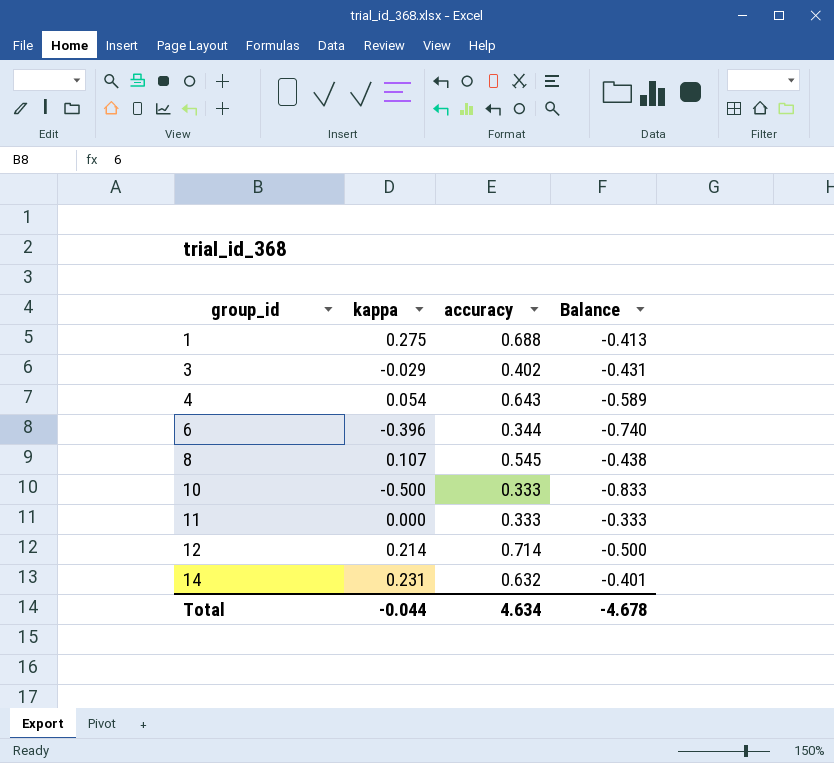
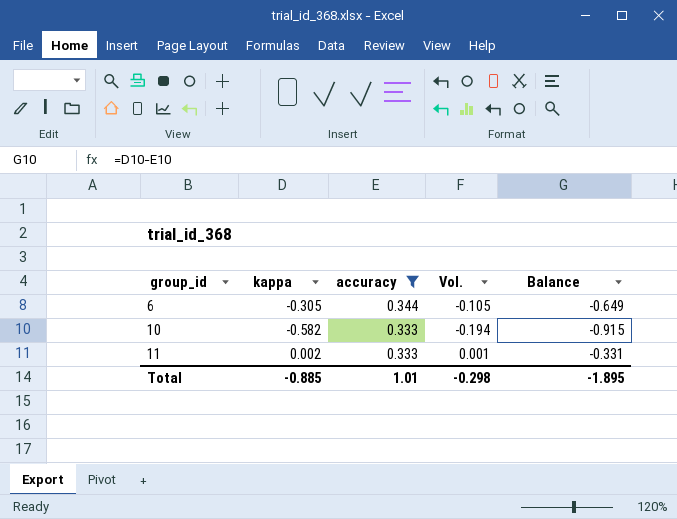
filter: none -> accuracy <= 0.344
column Vol. | formula: none -> [kappa] * [accuracy]
6 | kappa: -0.396 -> -0.305
6 | Balance: -0.740 -> -0.649
10 | kappa: -0.500 -> -0.582
10 | Balance: -0.833 -> -0.915
11 | kappa: 0.000 -> 0.002
11 | Balance: -0.333 -> -0.331
Total | kappa: -0.044 -> -0.885
Total | accuracy: 4.634 -> 1.01
Total | Balance: -4.678 -> -1.895

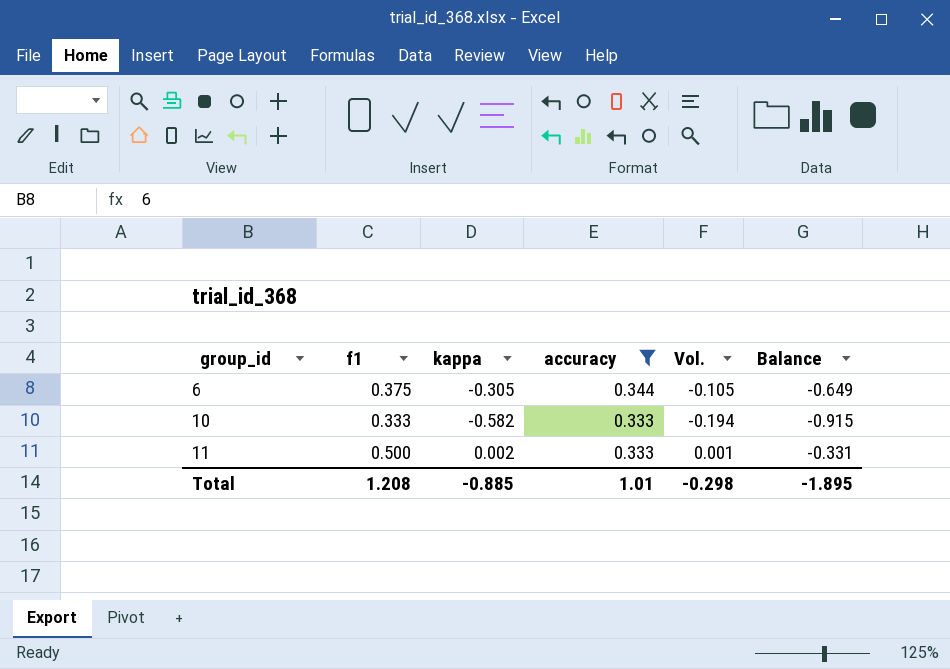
column f1 | position: none -> 2

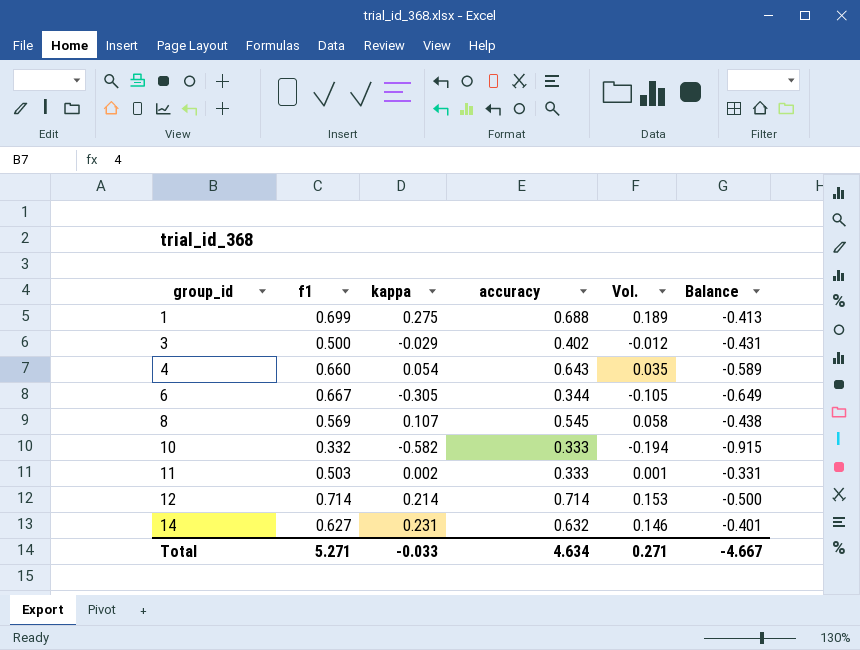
filter: accuracy <= 0.344 -> none
6 | f1: 0.375 -> 0.667
10 | f1: 0.333 -> 0.332
11 | f1: 0.500 -> 0.503
Total | f1: 1.208 -> 5.271
Total | kappa: -0.885 -> -0.033
Total | accuracy: 1.01 -> 4.634
Total | Vol.: -0.298 -> 0.271
Total | Balance: -1.895 -> -4.667

